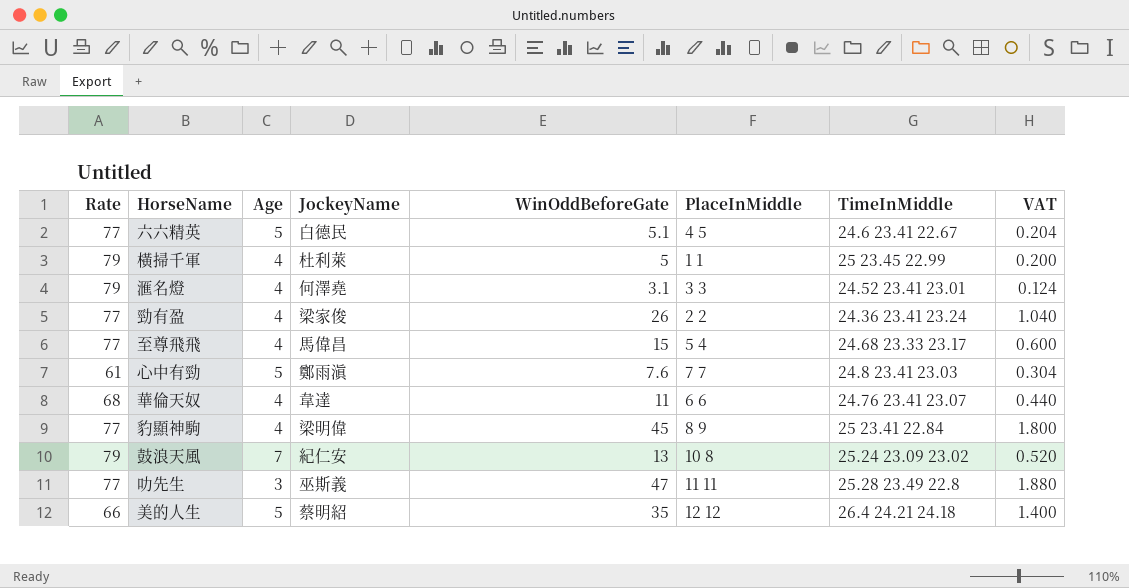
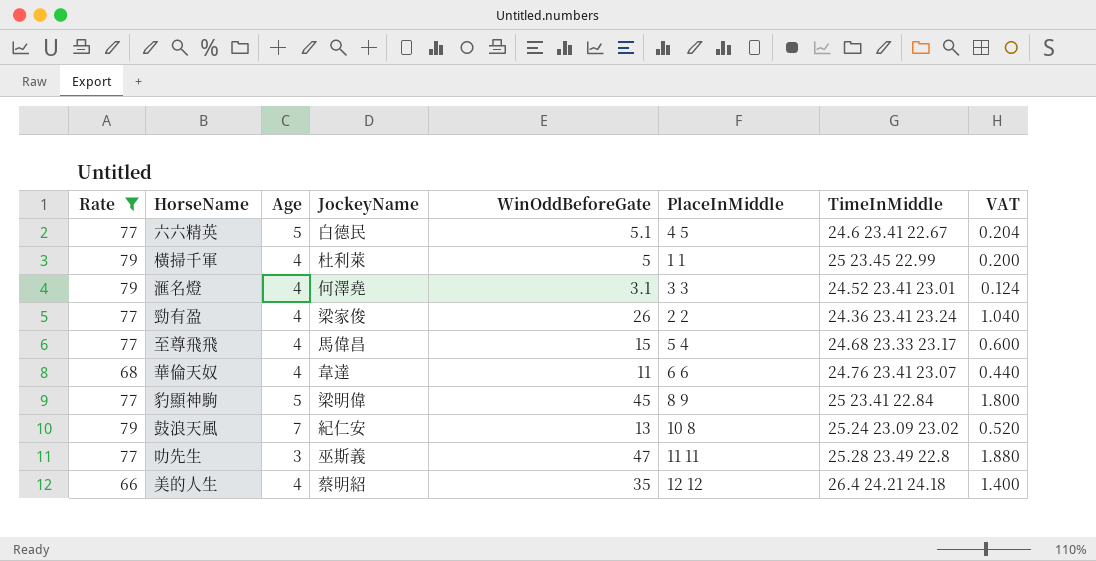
filter: none -> Rate != 61
豹顯神駒 | Age: 4 -> 5
美的人生 | Age: 5 -> 4

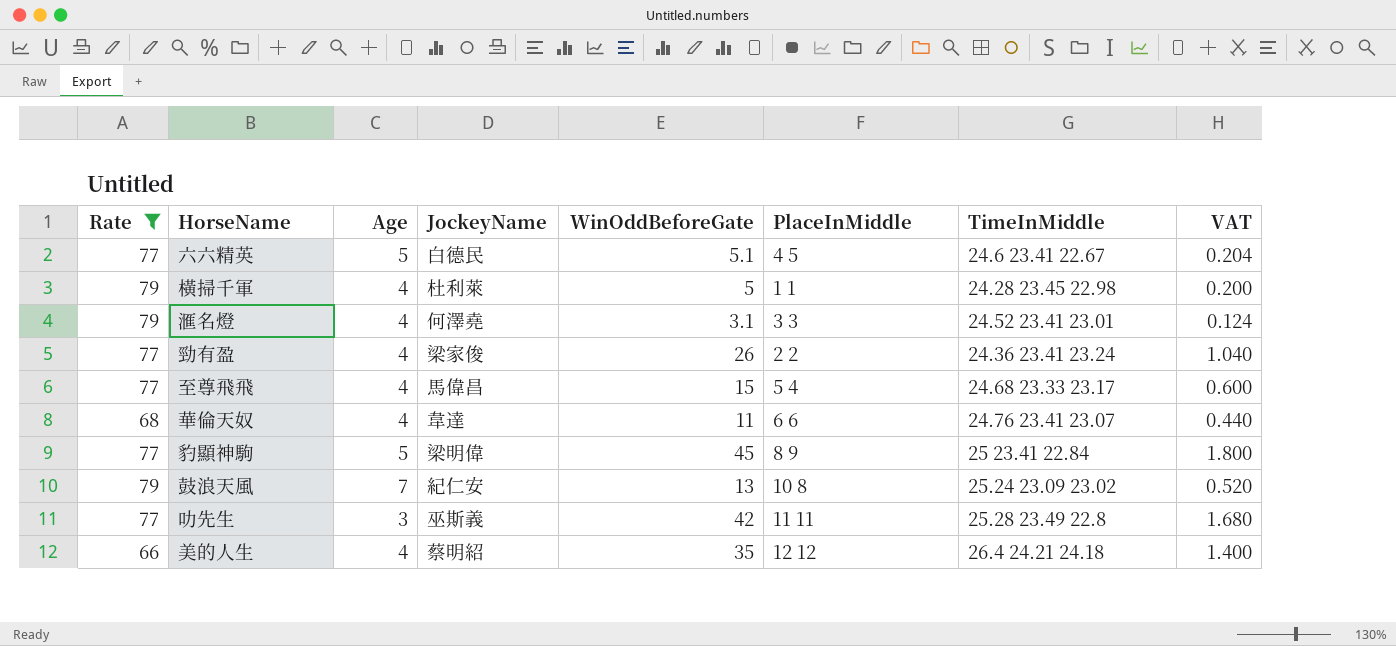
橫掃千軍 | TimeInMiddle: 25 23.45 22.99 -> 24.28 23.45 22.98
叻先生 | WinOddBeforeGate: 47 -> 42
叻先生 | VAT: 1.880 -> 1.680

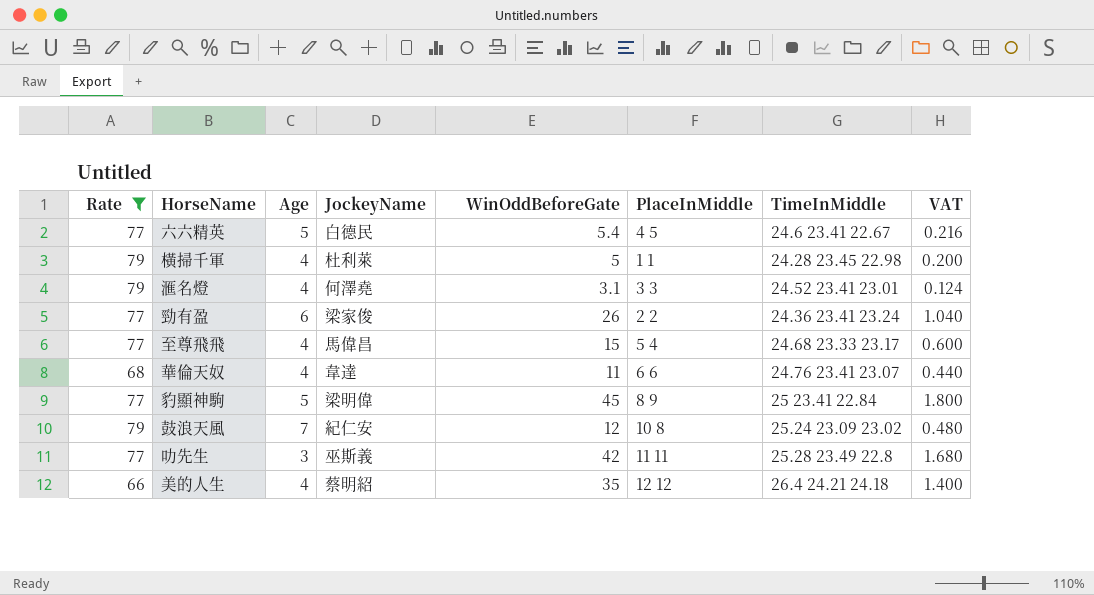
六六精英 | WinOddBeforeGate: 5.1 -> 5.4
六六精英 | VAT: 0.204 -> 0.216
勁有盈 | Age: 4 -> 6
鼓浪天風 | WinOddBeforeGate: 13 -> 12
鼓浪天風 | VAT: 0.520 -> 0.480

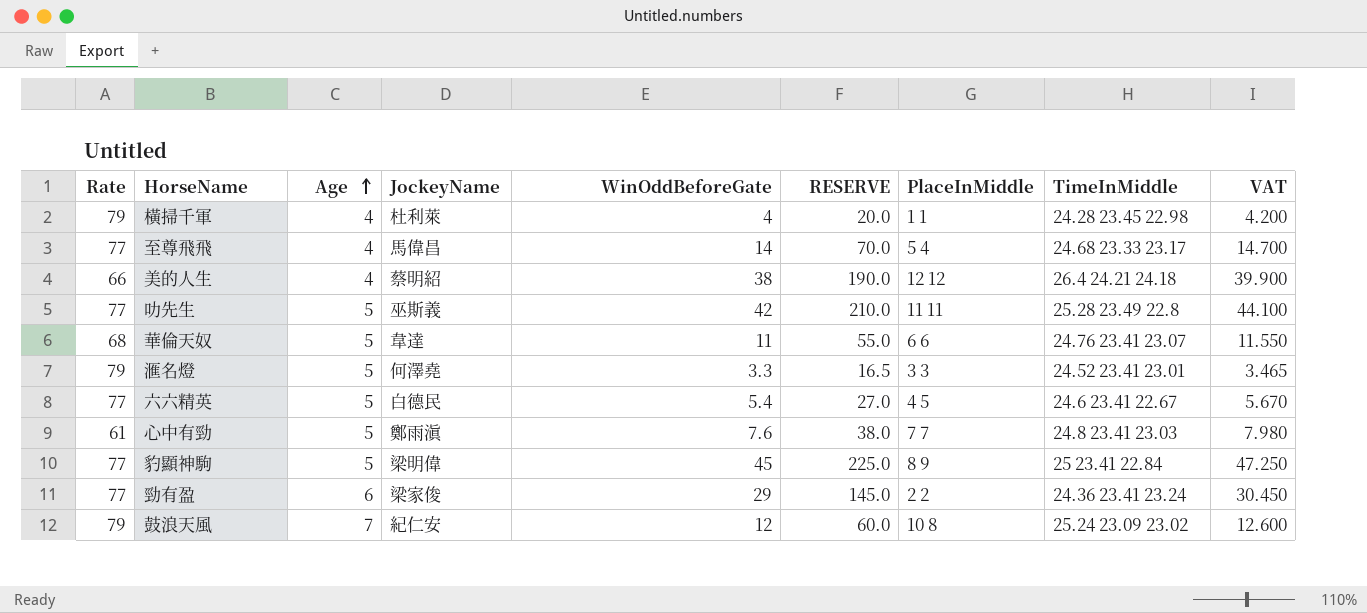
filter: Rate != 61 -> none
row order: none -> Age ascending
column RESERVE | formula: none -> [WinOddBeforeGate] * 5
column VAT | formula: [WinOddBeforeGate] * 0.04 -> [WinOddBeforeGate] * 1.05
橫掃千軍 | WinOddBeforeGate: 5 -> 4
至尊飛飛 | WinOddBeforeGate: 15 -> 14
美的人生 | WinOddBeforeGate: 35 -> 38
叻先生 | Age: 3 -> 5
華倫天奴 | Age: 4 -> 5
滙名燈 | Age: 4 -> 5
滙名燈 | WinOddBeforeGate: 3.1 -> 3.3
勁有盈 | WinOddBeforeGate: 26 -> 29

